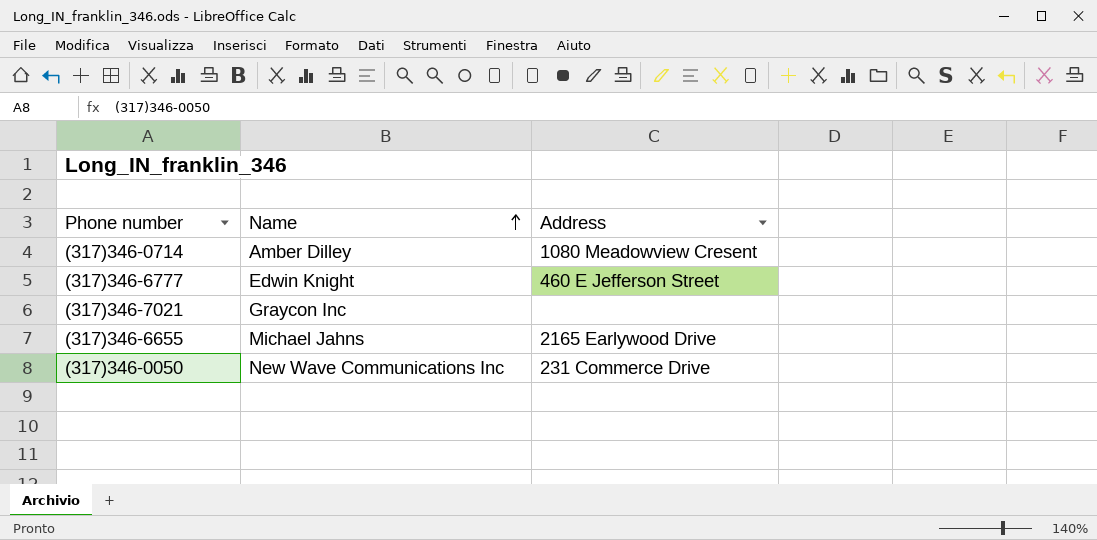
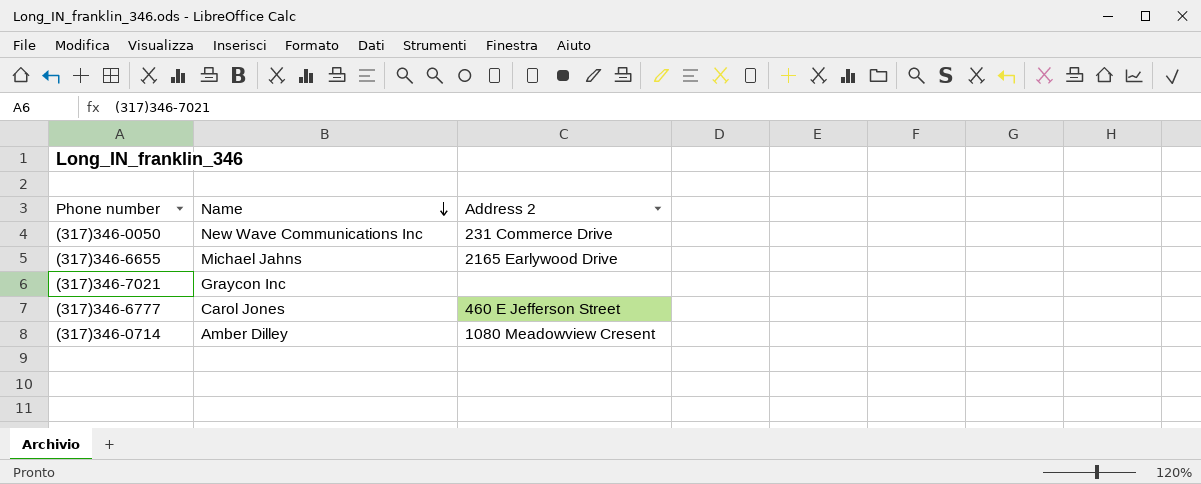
row order: Name ascending -> Name descending
column name: Address -> Address 2
(317)346-6777 | Name: Edwin Knight -> Carol Jones

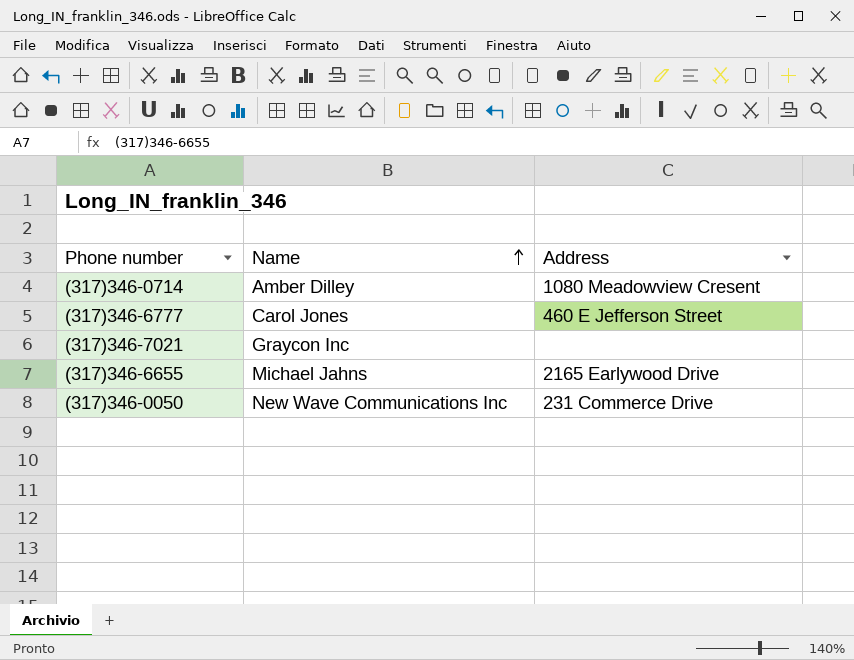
row order: Name descending -> Name ascending
column name: Address 2 -> Address

